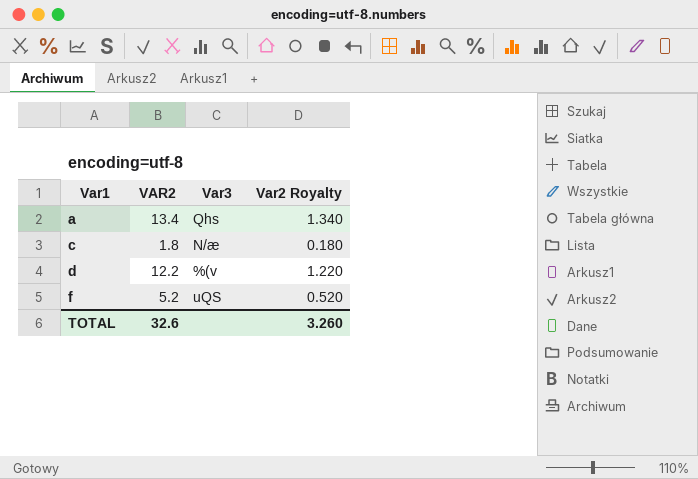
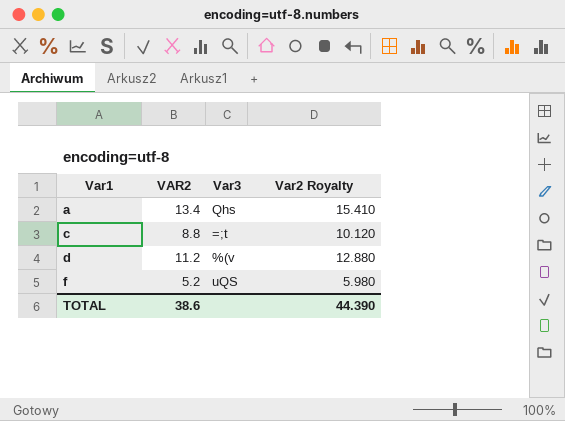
column Var2 Royalty | formula: [VAR2] * 0.1 -> [VAR2] * 1.15
c | VAR2: 1.8 -> 8.8
c | Var3: N/æ -> =;t
d | VAR2: 12.2 -> 11.2
TOTAL | VAR2: 32.6 -> 38.6
TOTAL | Var2 Royalty: 3.260 -> 44.390

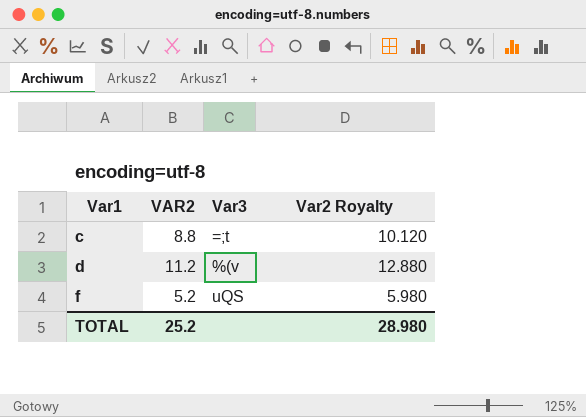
row a: 13.4 | Qhs | 15.410 -> none
TOTAL | VAR2: 38.6 -> 25.2
TOTAL | Var2 Royalty: 44.390 -> 28.980

